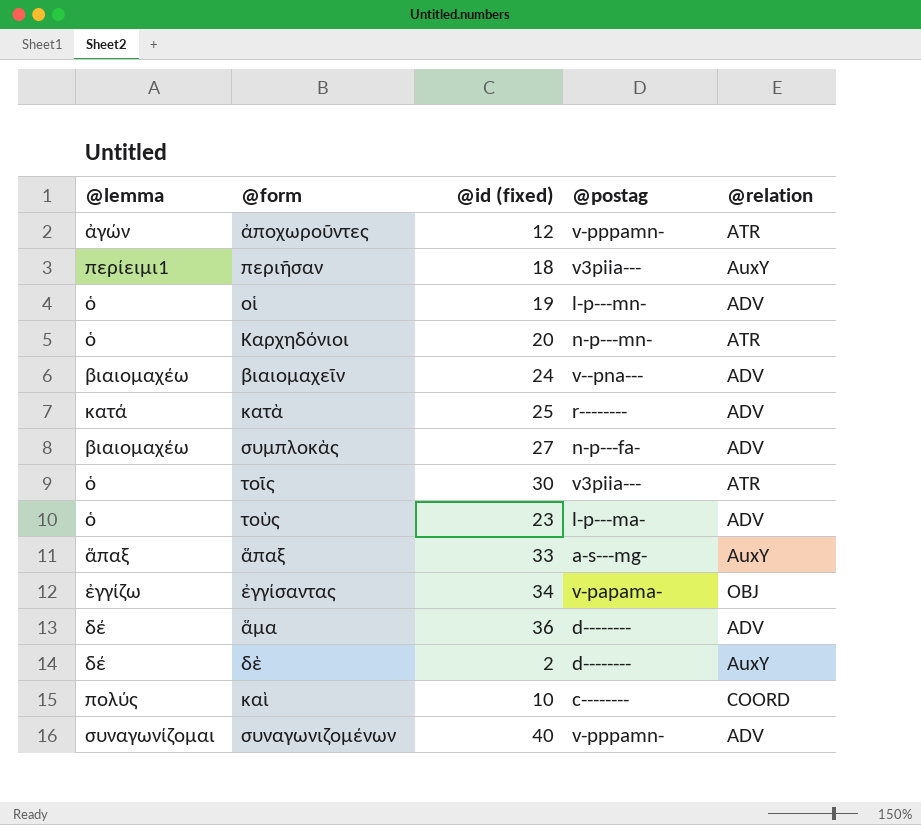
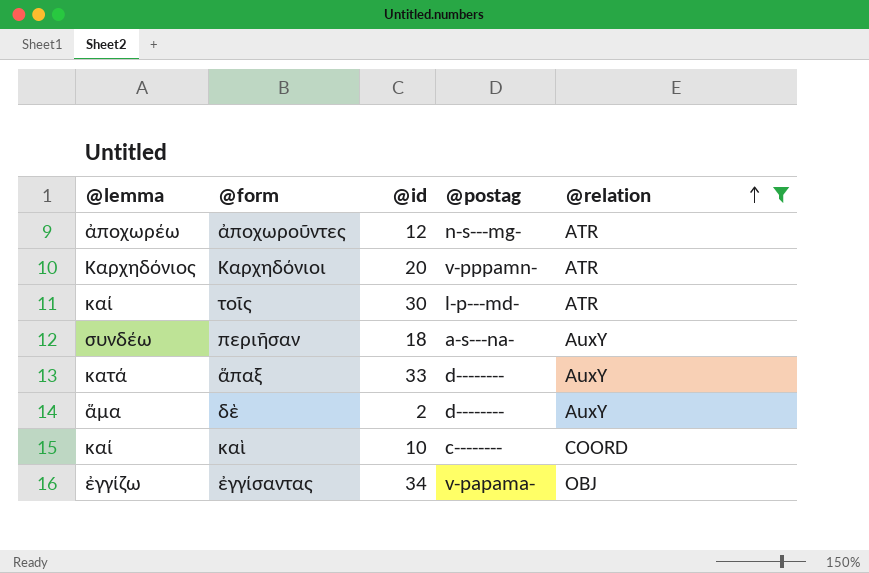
filter: none -> @relation != ADV
row order: none -> @relation ascending
column name: @id (fixed) -> @id
ἀποχωροῦντες | @lemma: ἀγών -> ἀποχωρέω
ἀποχωροῦντες | @postag: v-pppamn- -> n-s---mg-
Καρχηδόνιοι | @lemma: ὁ -> Καρχηδόνιος
Καρχηδόνιοι | @postag: n-p---mn- -> v-pppamn-
τοῖς | @lemma: ὁ -> καί
τοῖς | @postag: v3piia--- -> l-p---md-
περιῆσαν | @lemma: περίειμι1 -> συνδέω
περιῆσαν | @postag: v3piia--- -> a-s---na-
ἅπαξ | @lemma: ἅπαξ -> κατά
ἅπαξ | @postag: a-s---mg- -> d--------
δὲ | @lemma: δέ -> ἅμα
καὶ | @lemma: πολύς -> καί

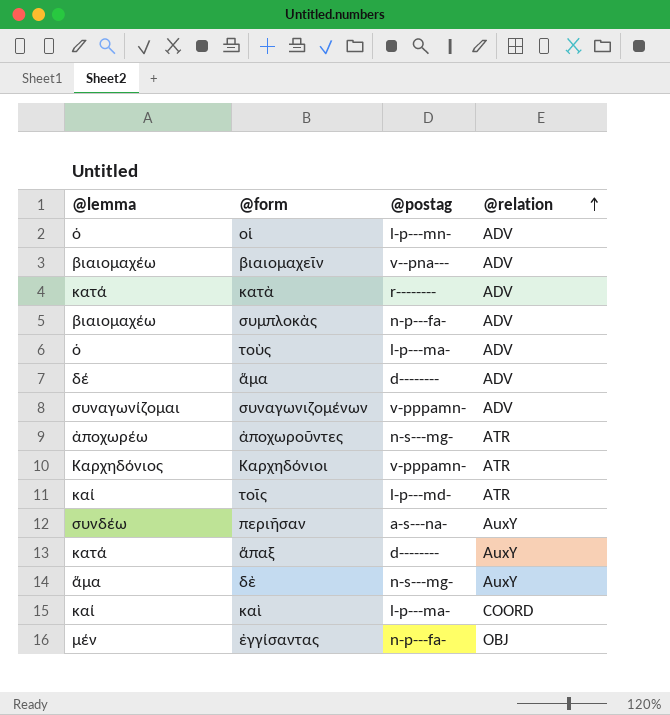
filter: @relation != ADV -> none
column @id | position: 3 -> none
δὲ | @postag: d-------- -> n-s---mg-
καὶ | @postag: c-------- -> l-p---ma-
ἐγγίσαντας | @lemma: ἐγγίζω -> μέν
ἐγγίσαντας | @postag: v-papama- -> n-p---fa-

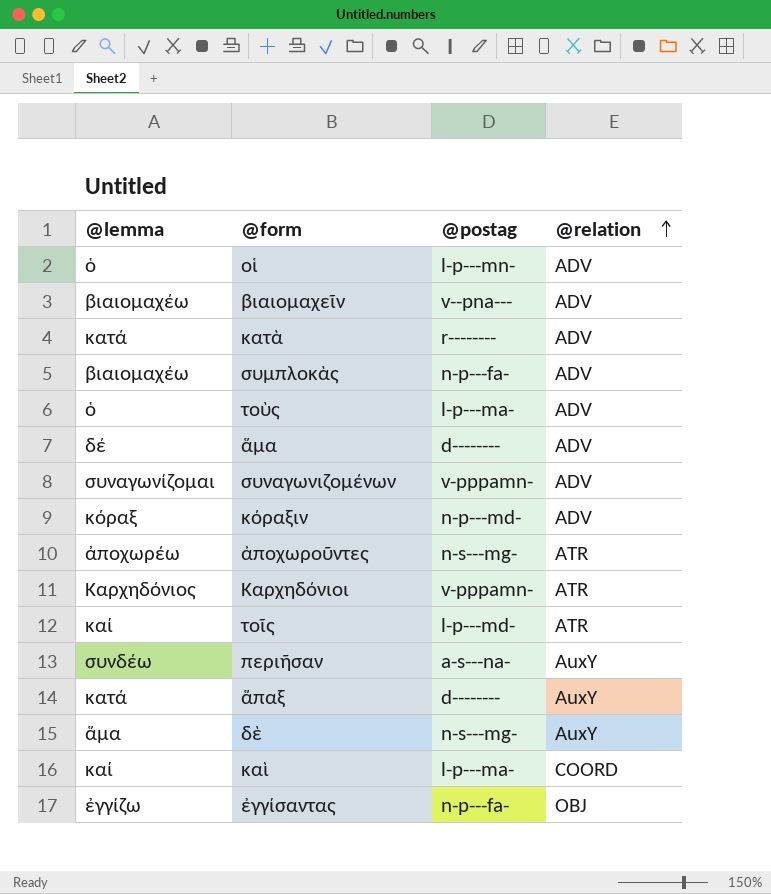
row κόραξιν: none -> κόραξ | n-p---md- | ADV
ἐγγίσαντας | @lemma: μέν -> ἐγγίζω

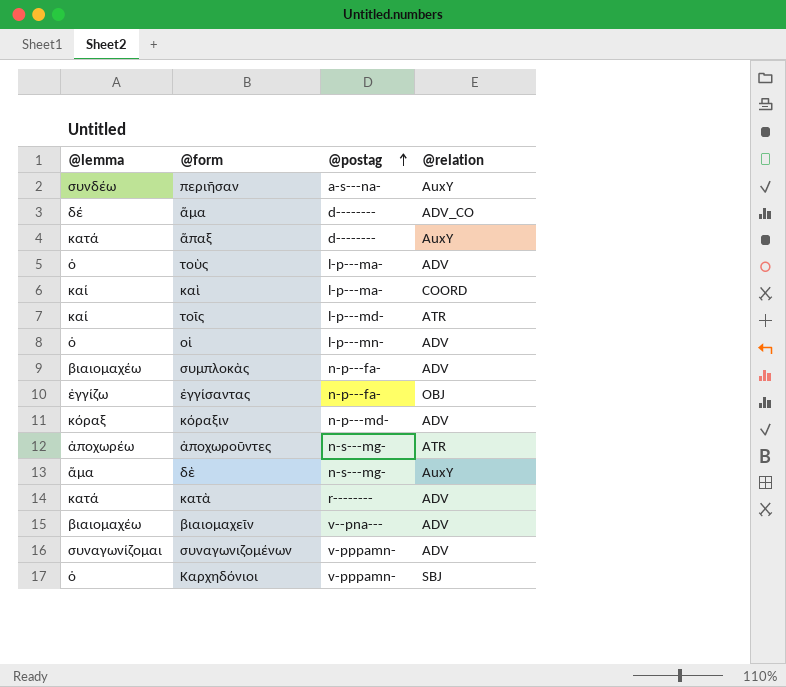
row order: @relation ascending -> @postag ascending
ἅμα | @relation: ADV -> ADV_CO
Καρχηδόνιοι | @lemma: Καρχηδόνιος -> ὁ
Καρχηδόνιοι | @relation: ATR -> SBJ

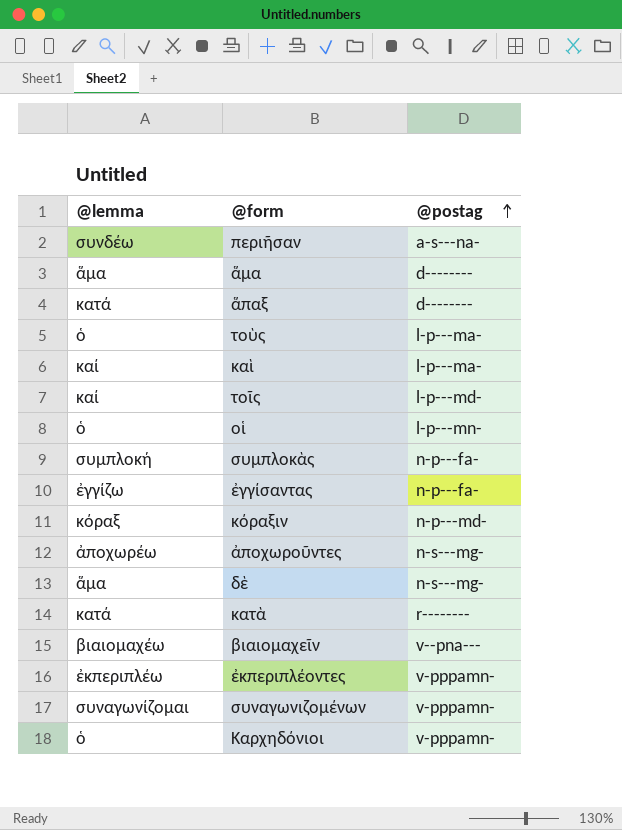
column @relation | position: 4 -> none
ἅμα | @lemma: δέ -> ἅμα
συμπλοκὰς | @lemma: βιαιομαχέω -> συμπλοκή
row ἐκπεριπλέοντες: none -> ἐκπεριπλέω | v-pppamn-

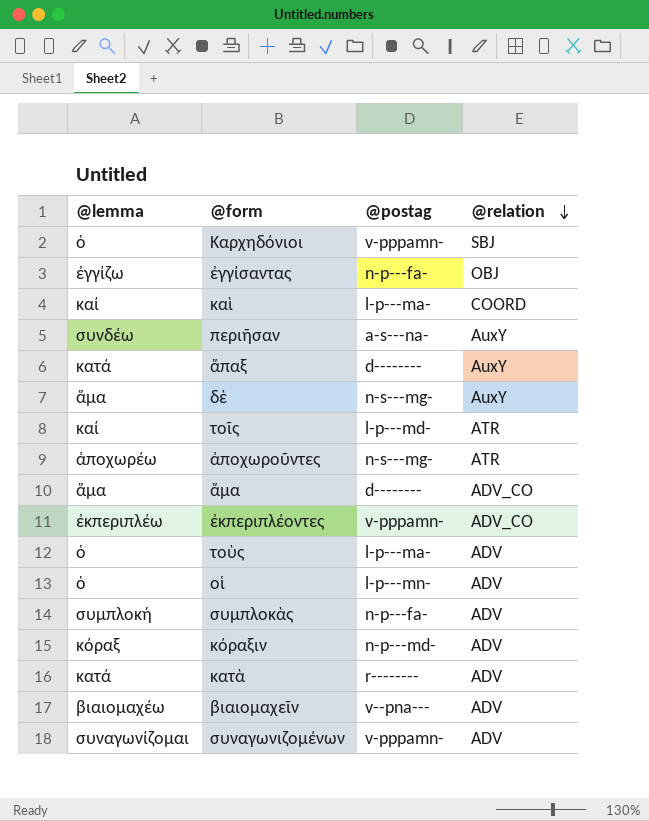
row order: @postag ascending -> @relation descending
column @relation | position: none -> 4

